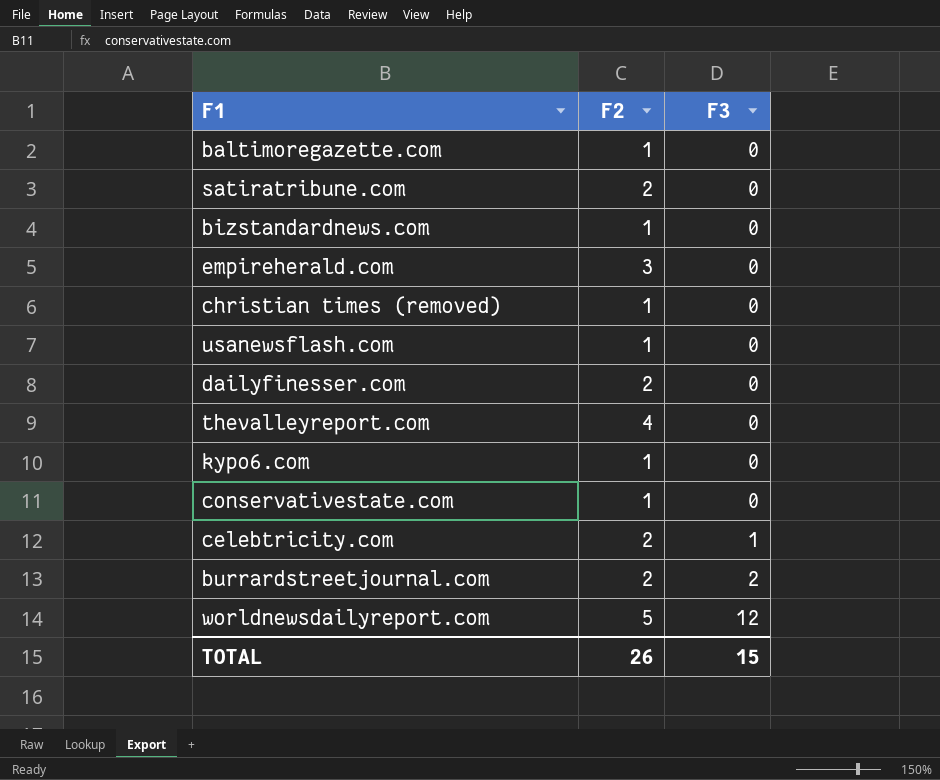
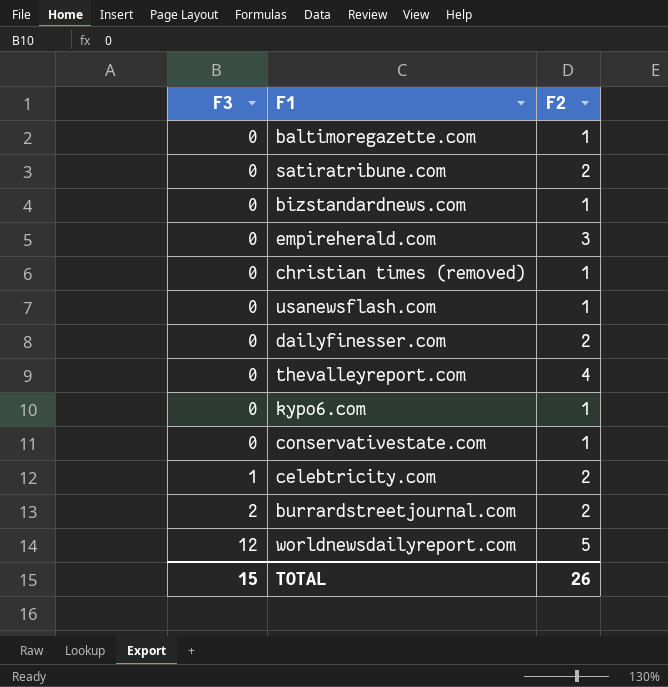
column F3 | position: 3 -> 1

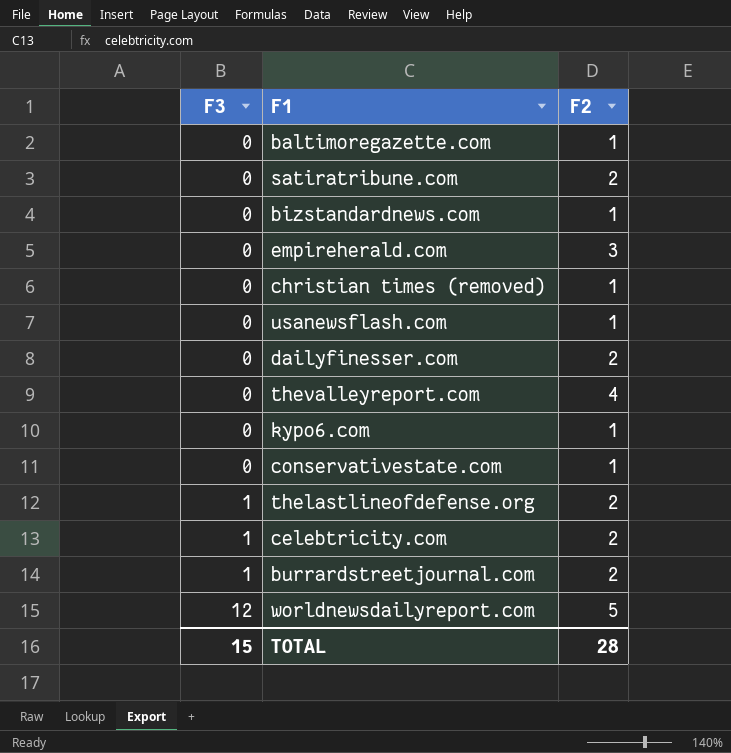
row thelastlineofdefense.org: none -> 1 | 2
burrardstreetjournal.com | F3: 2 -> 1
TOTAL | F2: 26 -> 28

